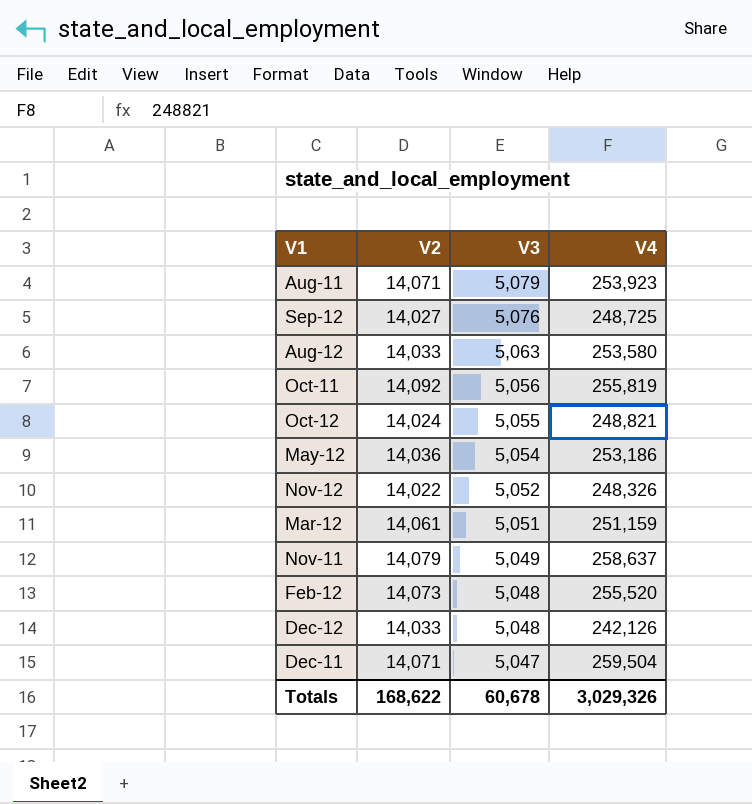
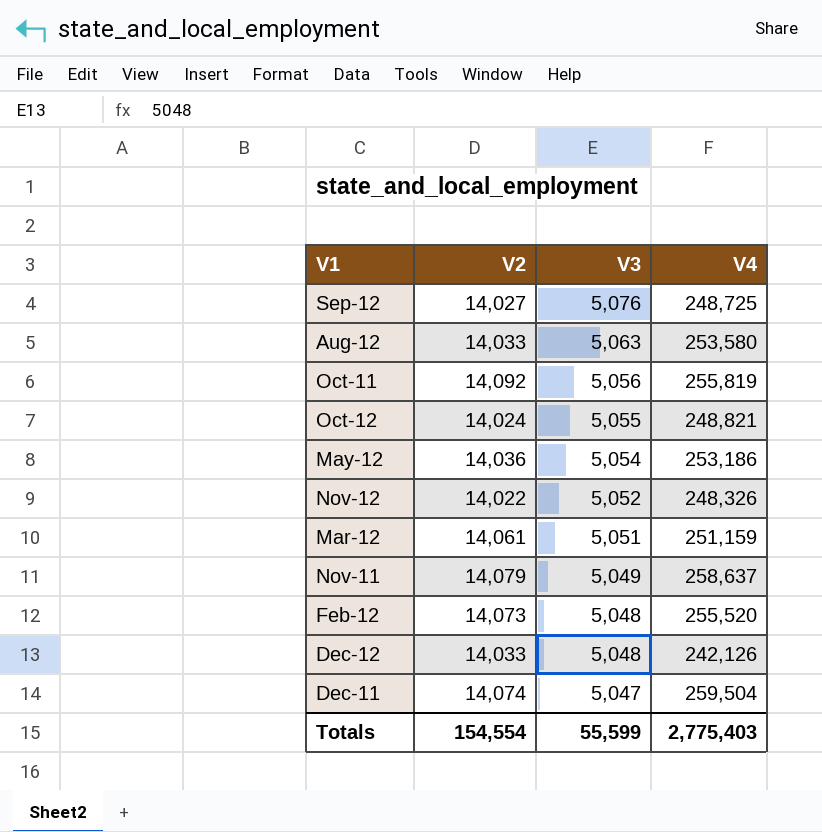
row Aug-11: 14,071 | 5,079 | 253,923 -> none
Dec-11 | V2: 14,071 -> 14,074
Totals | V2: 168,622 -> 154,554
Totals | V3: 60,678 -> 55,599
Totals | V4: 3,029,326 -> 2,775,403

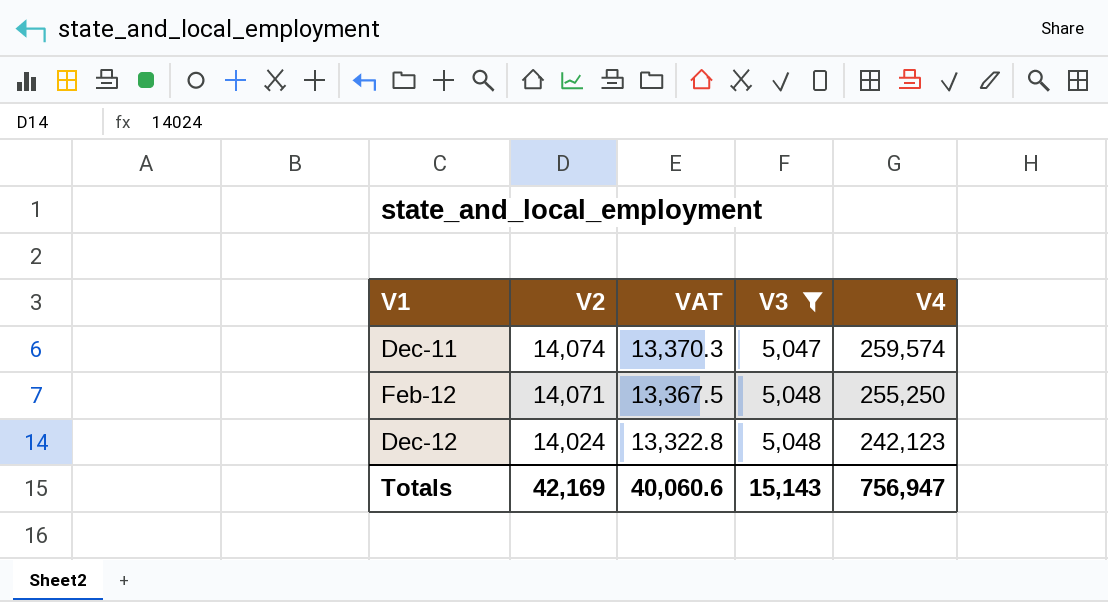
filter: none -> V3 <= 5,048
row order: V3 descending -> V1 ascending
column VAT | formula: none -> [V2] * 0.95
Dec-11 | V4: 259,504 -> 259,574
Feb-12 | V2: 14,073 -> 14,071
Feb-12 | V4: 255,520 -> 255,250
Dec-12 | V2: 14,033 -> 14,024
Dec-12 | V4: 242,126 -> 242,123
Totals | V2: 154,554 -> 42,169
Totals | V3: 55,599 -> 15,143
Totals | V4: 2,775,403 -> 756,947

